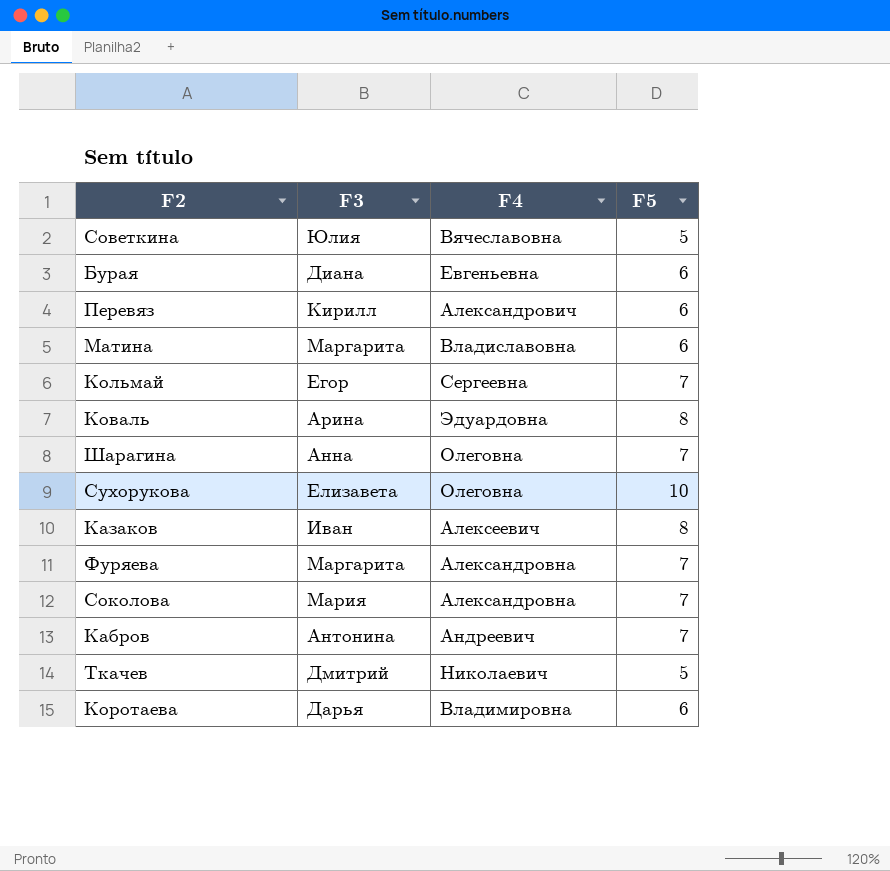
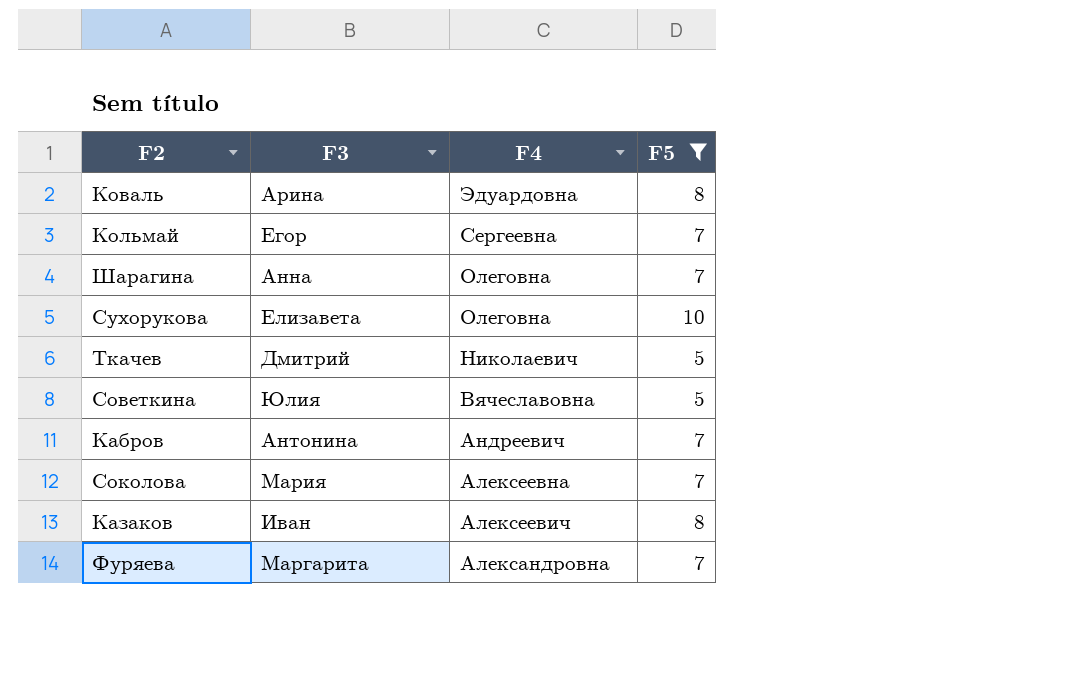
filter: none -> F5 != 6
row order: none -> F4 descending
Соколова | F4: Александровна -> Алексеевна

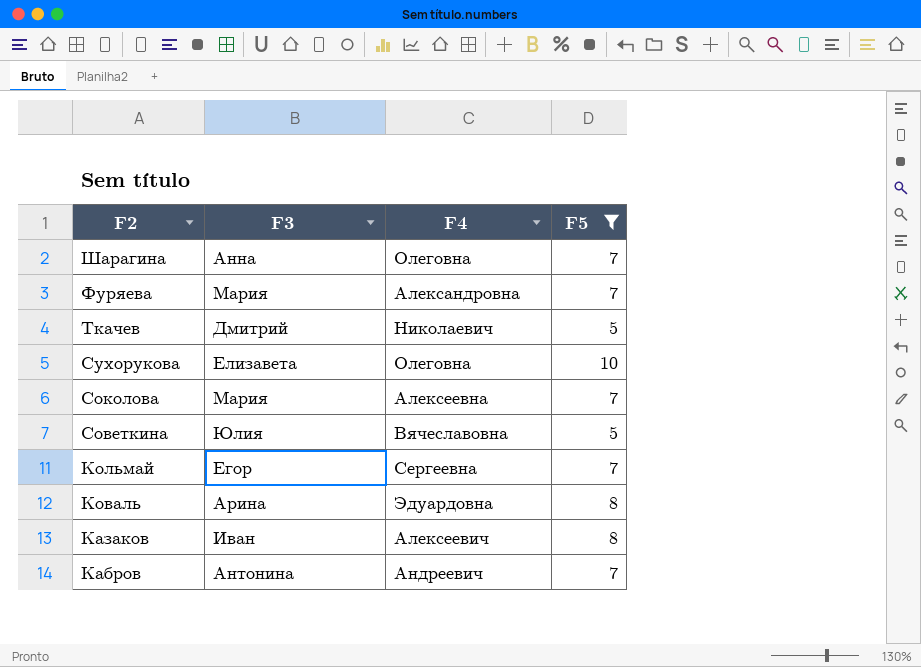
row order: F4 descending -> F2 descending
Фуряева | F3: Маргарита -> Мария

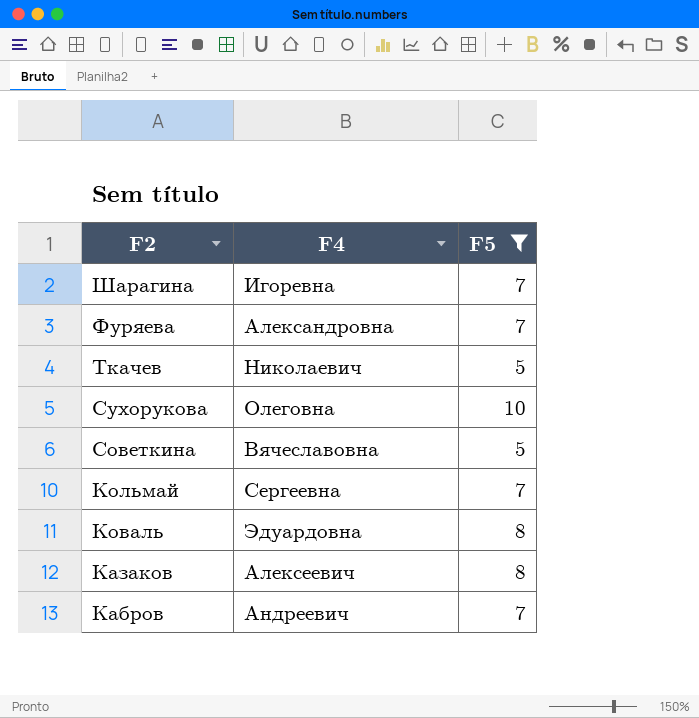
column F3 | position: 2 -> none
row Соколова: Мария | Алексеевна | 7 -> none
Шарагина | F4: Олеговна -> Игоревна

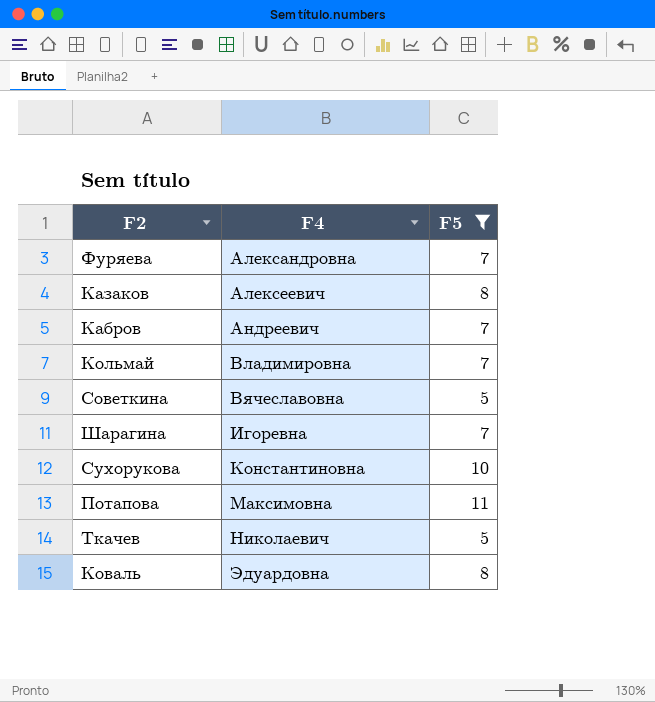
row order: F2 descending -> F4 ascending
Кольмай | F4: Сергеевна -> Владимировна
Сухорукова | F4: Олеговна -> Константиновна
row Потапова: none -> Максимовна | 11

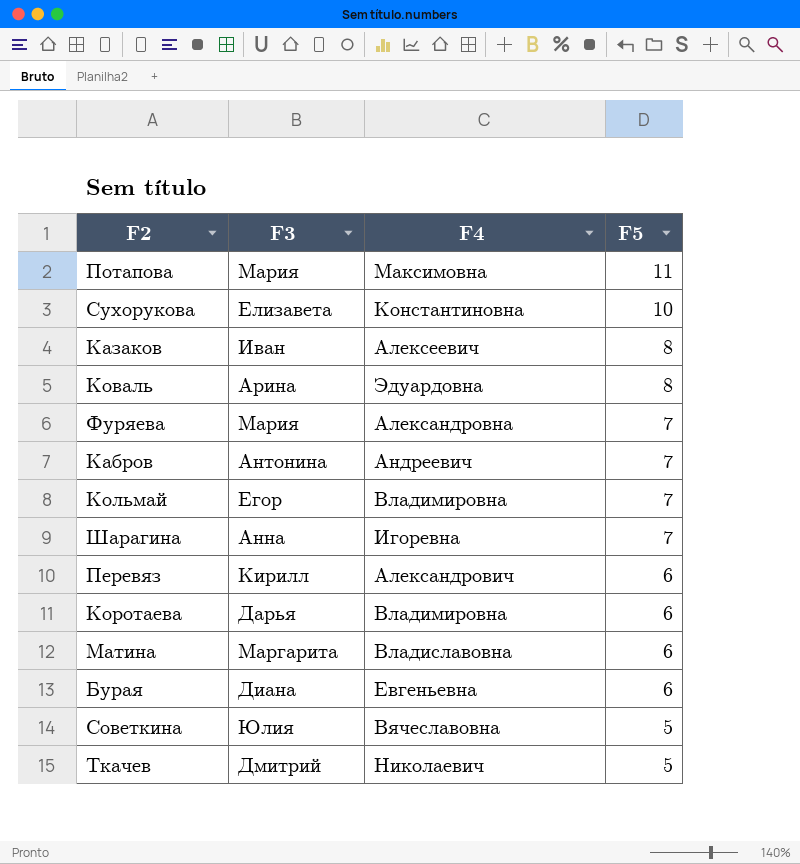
filter: F5 != 6 -> none
row order: F4 ascending -> F5 descending
column F3 | position: none -> 2

